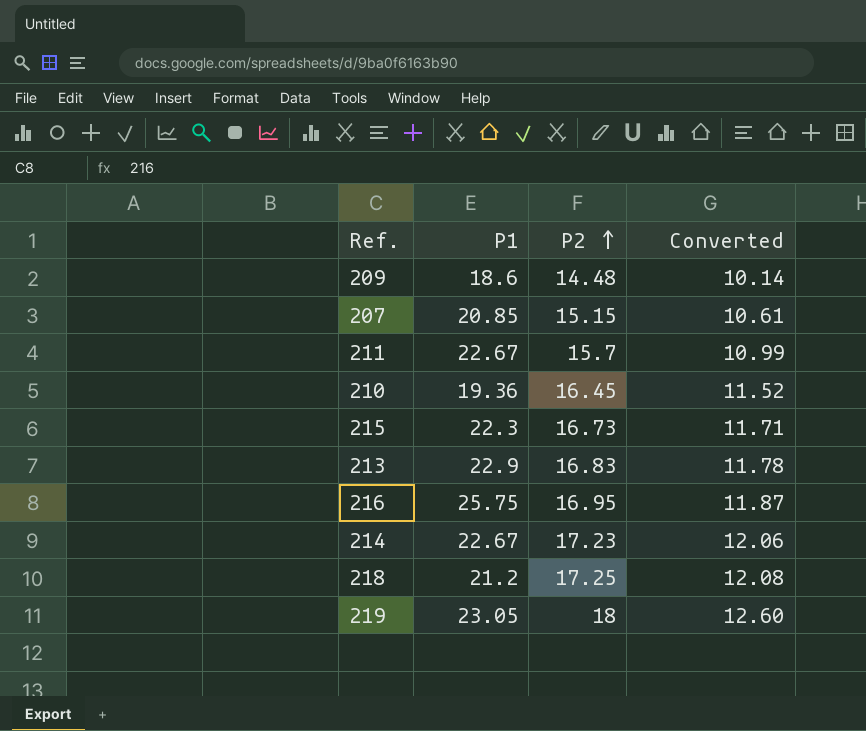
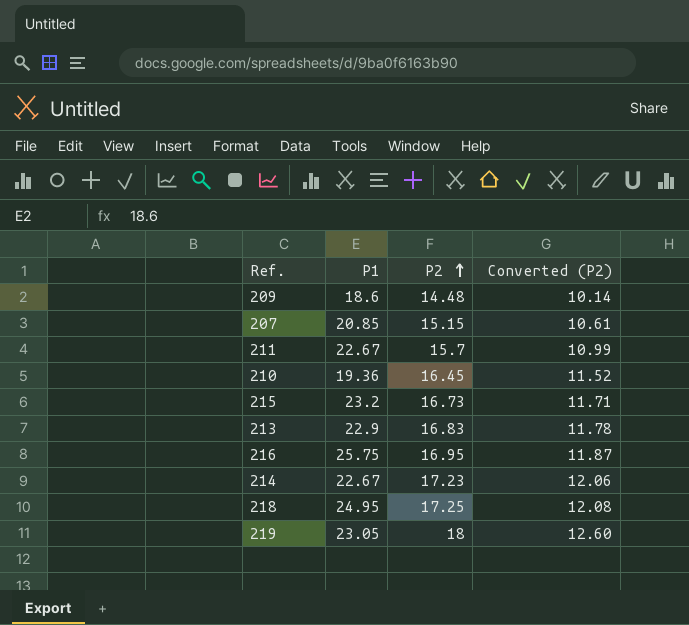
column name: Converted -> Converted (P2)
215 | P1: 22.3 -> 23.2
218 | P1: 21.2 -> 24.95

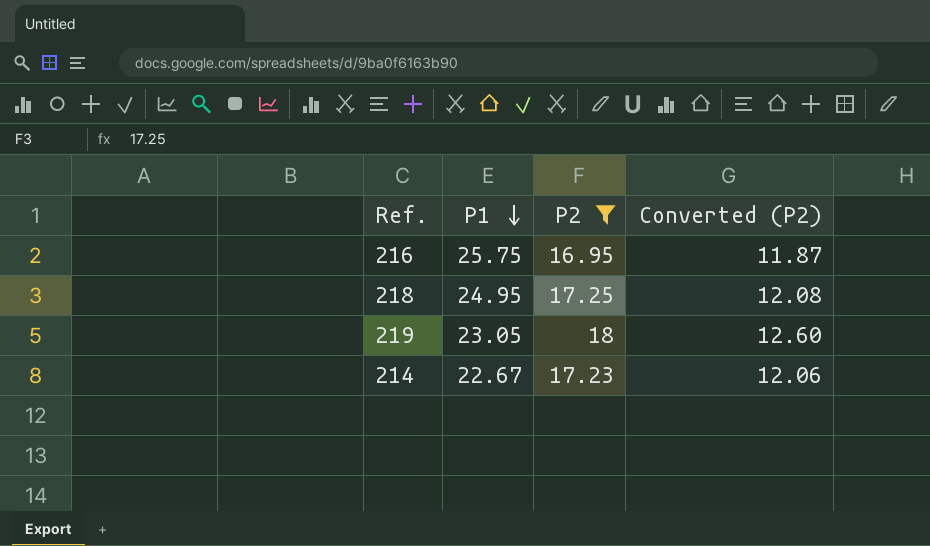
filter: none -> P2 >= 16.95
row order: P2 ascending -> P1 descending

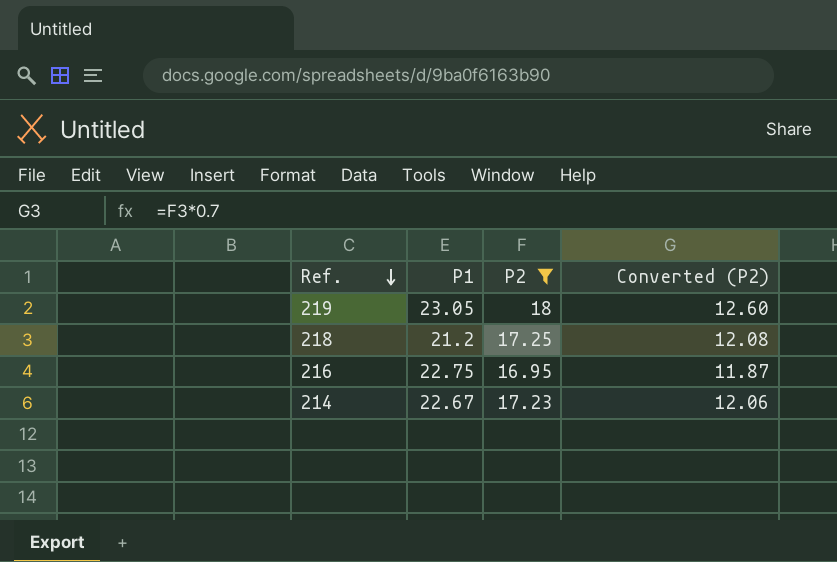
row order: P1 descending -> Ref. descending
218 | P1: 24.95 -> 21.2
216 | P1: 25.75 -> 22.75

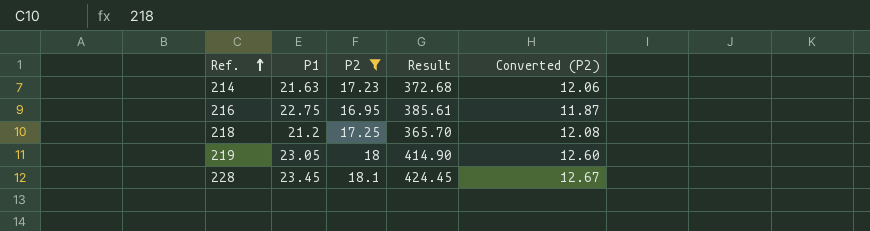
row order: Ref. descending -> Ref. ascending
column Result | formula: none -> [P1] * [P2]
214 | P1: 22.67 -> 21.63
row 228: none -> 23.45 | 18.1 | 424.45 | 12.67

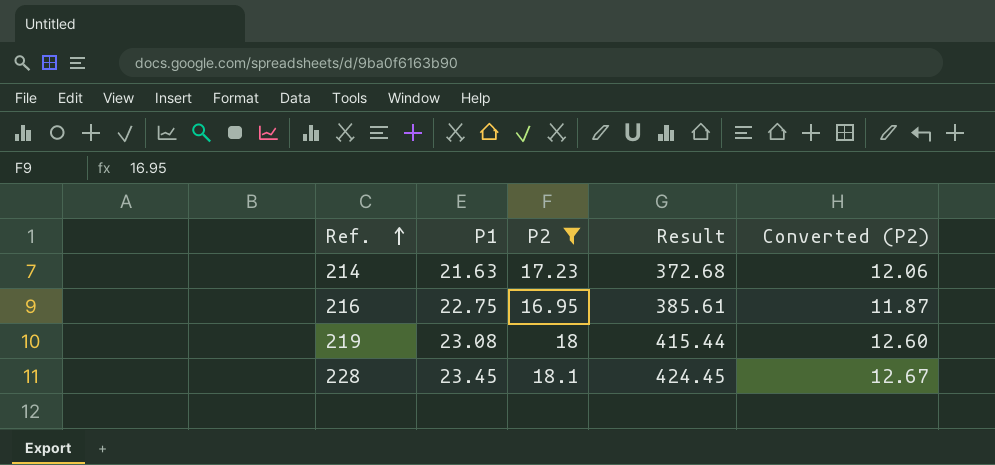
row 218: 21.2 | 17.25 | 365.70 | 12.08 -> none
219 | P1: 23.05 -> 23.08
219 | Result: 414.90 -> 415.44

